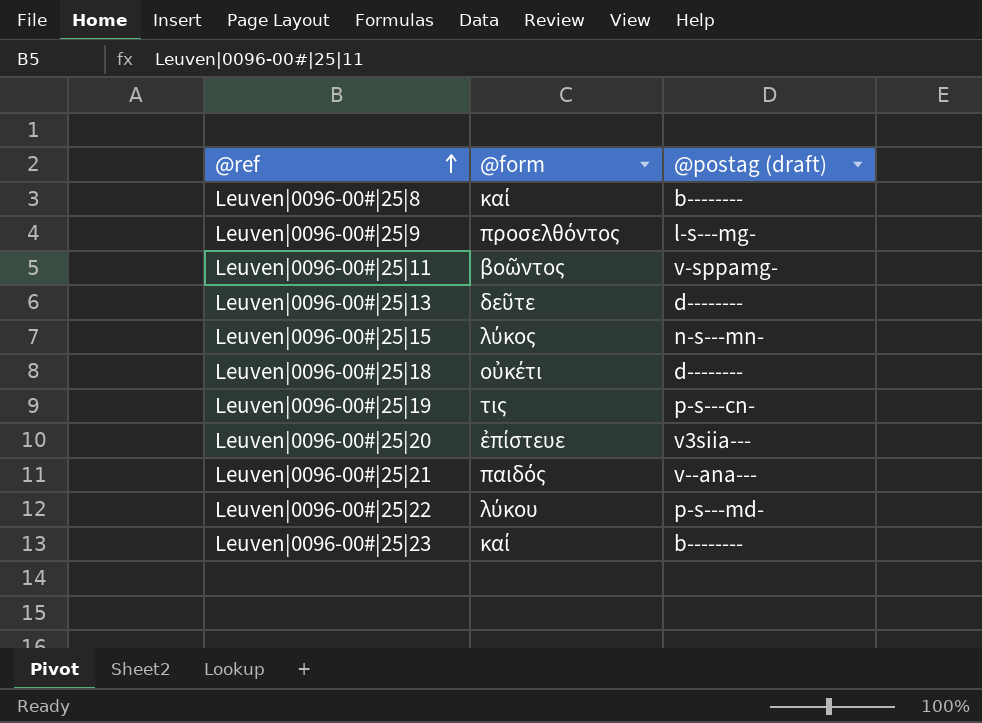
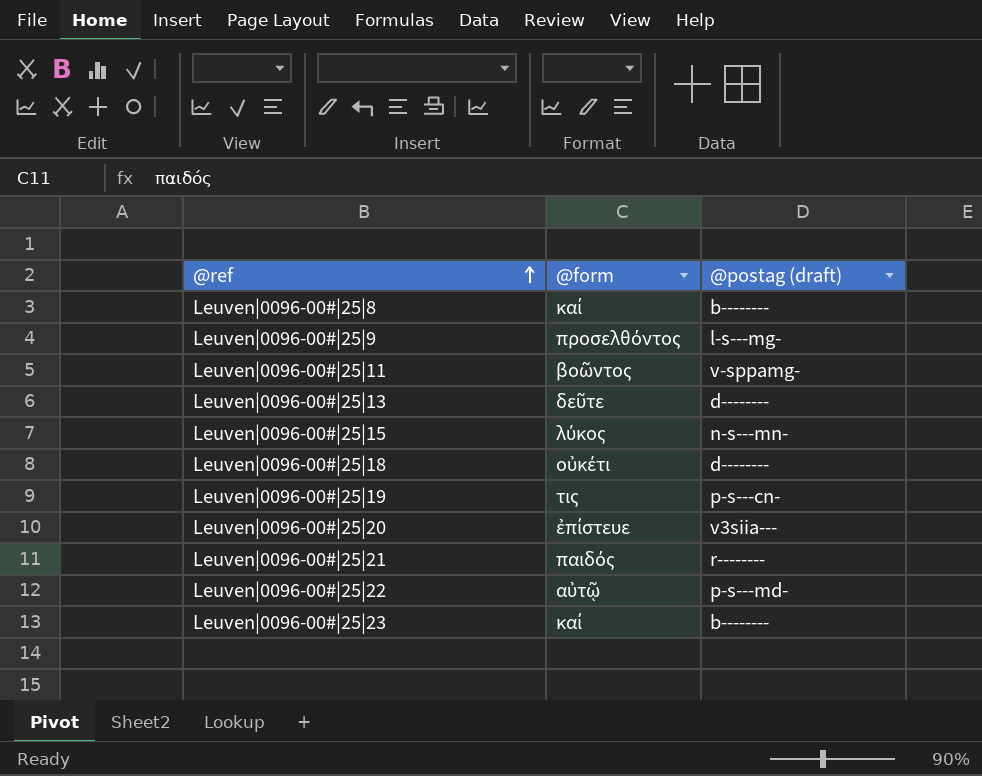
Leuven|0096-00#|25|21 | @postag (draft): v--ana--- -> r--------
Leuven|0096-00#|25|22 | @form: λύκου -> αὐτῷ

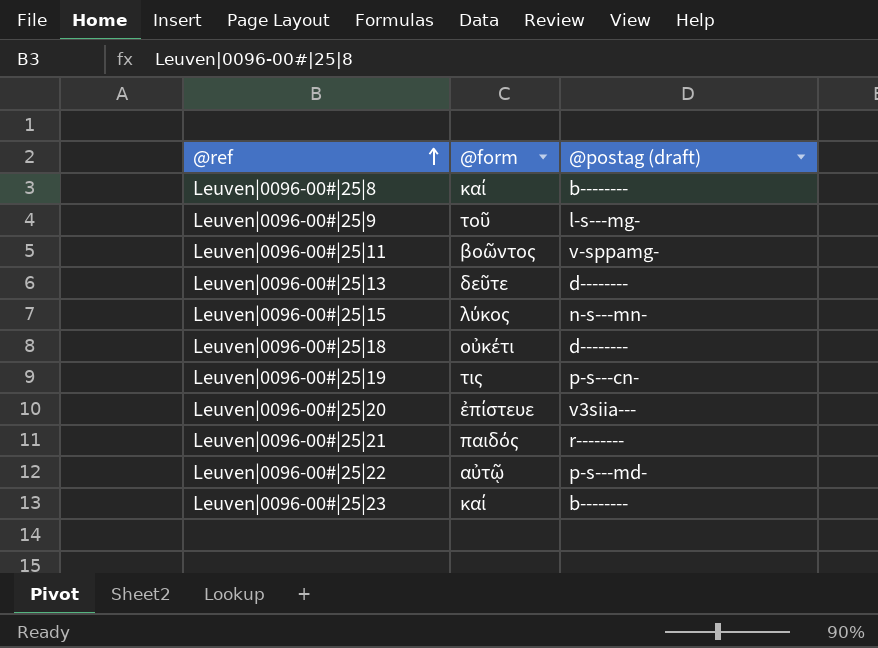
Leuven|0096-00#|25|9 | @form: προσελθόντος -> τοῦ

